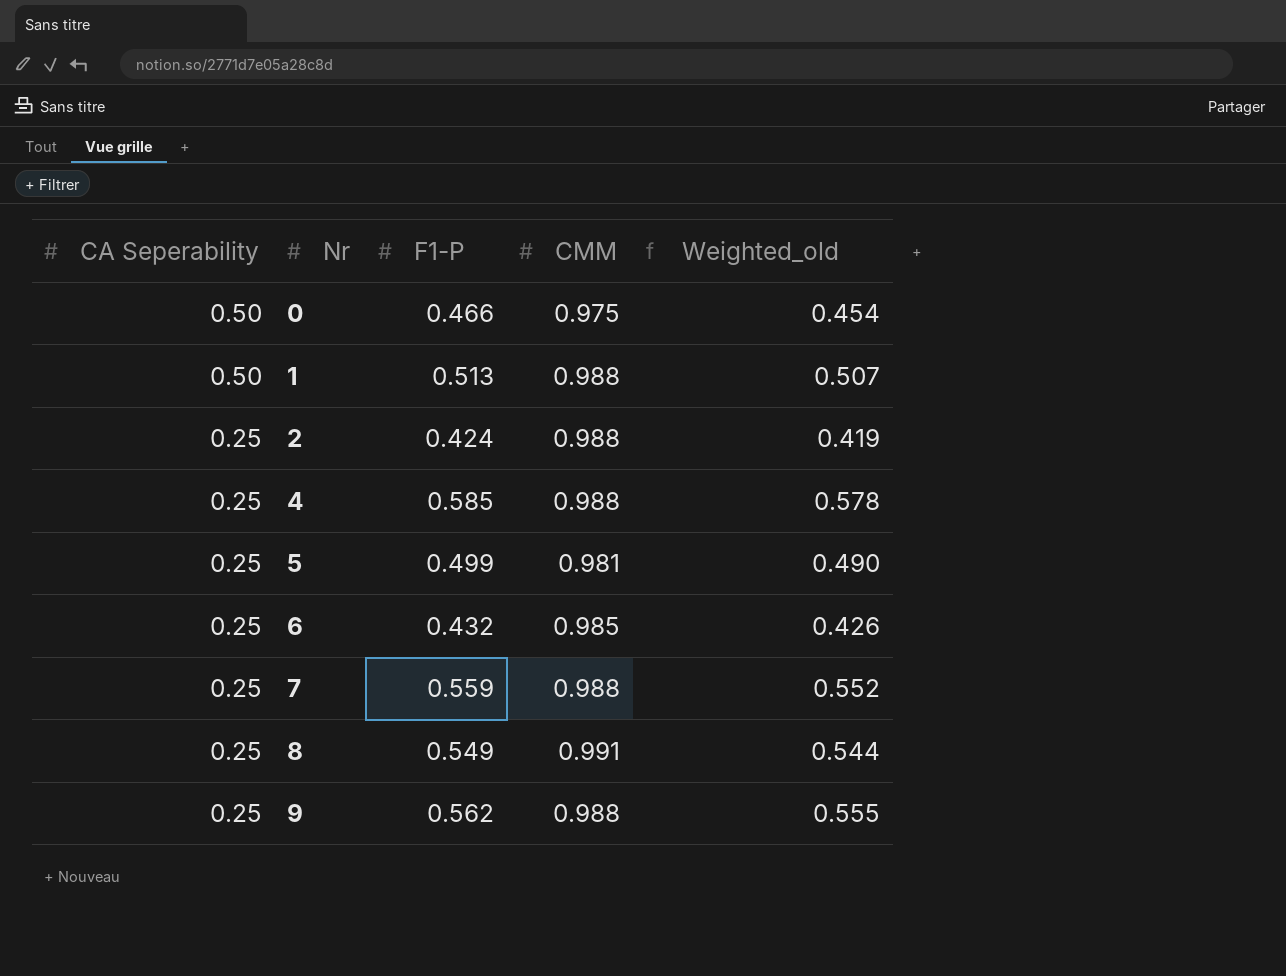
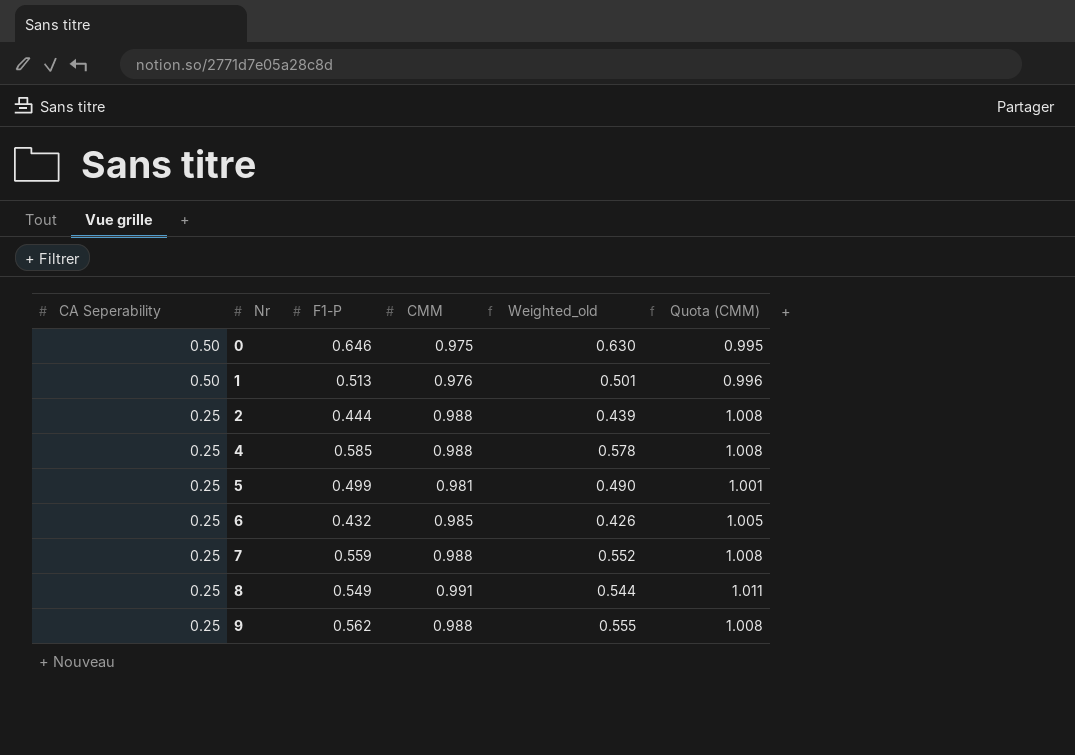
column Quota (CMM) | formula: none -> [CMM] * 1.02
0 | F1-P: 0.466 -> 0.646
0 | Weighted_old: 0.454 -> 0.630
1 | CMM: 0.988 -> 0.976
1 | Weighted_old: 0.507 -> 0.501
2 | F1-P: 0.424 -> 0.444
2 | Weighted_old: 0.419 -> 0.439

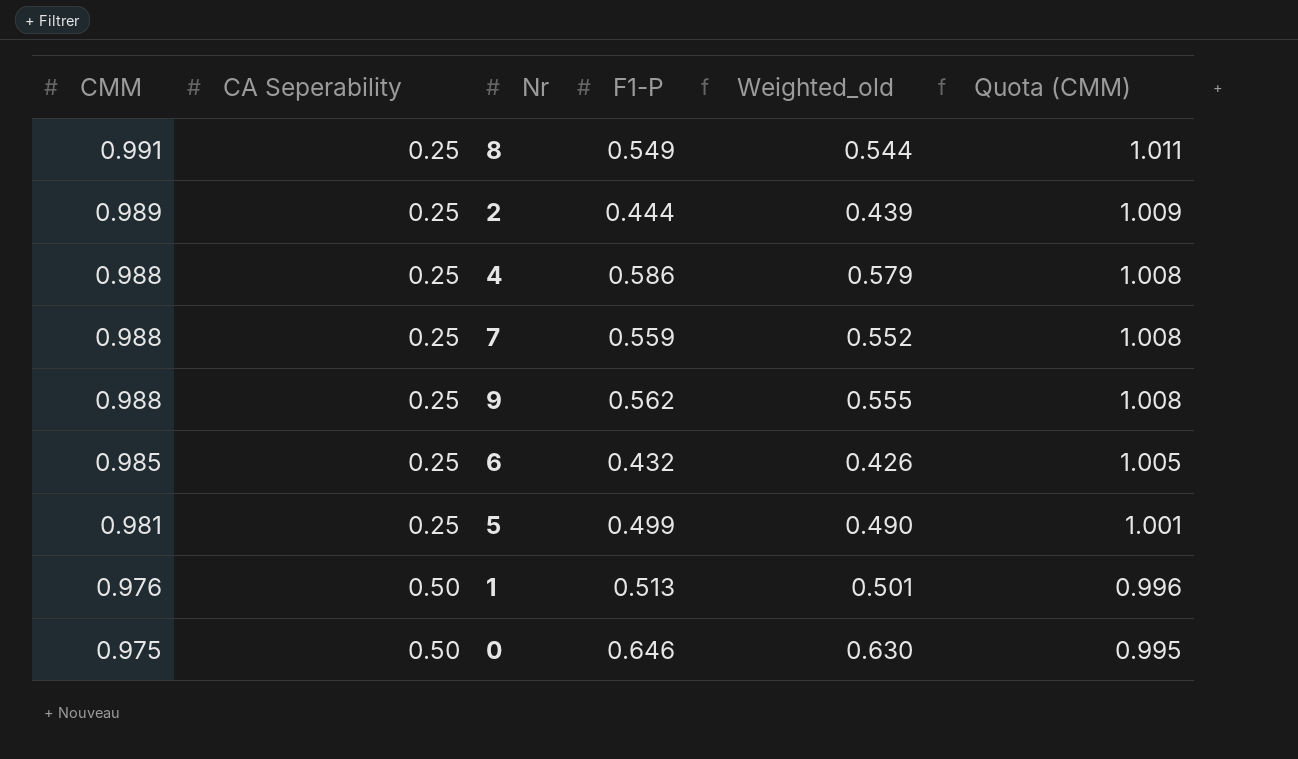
row order: CA Seperability descending -> CMM descending
column CMM | position: 4 -> 1
2 | CMM: 0.988 -> 0.989
2 | Quota (CMM): 1.008 -> 1.009
4 | F1-P: 0.585 -> 0.586
4 | Weighted_old: 0.578 -> 0.579

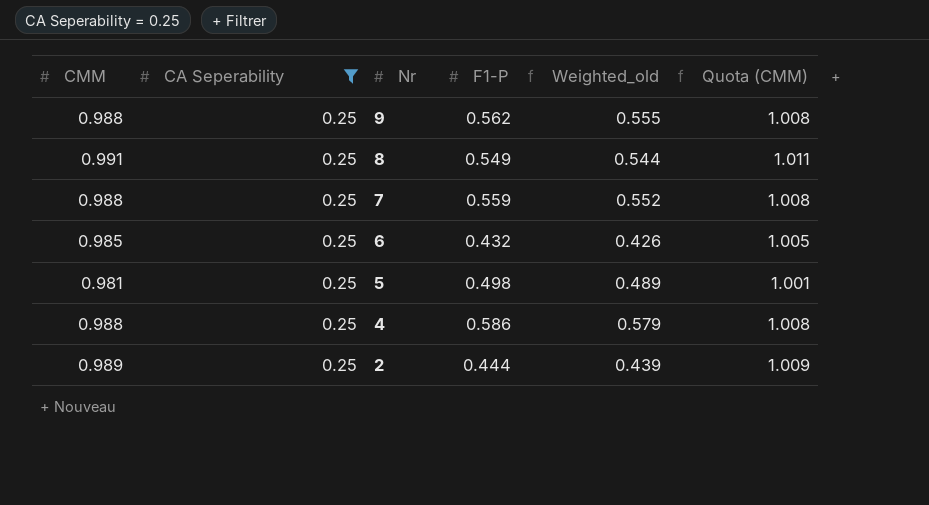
filter: none -> CA Seperability = 0.25
row order: CMM descending -> Nr descending
5 | F1-P: 0.499 -> 0.498
5 | Weighted_old: 0.490 -> 0.489

